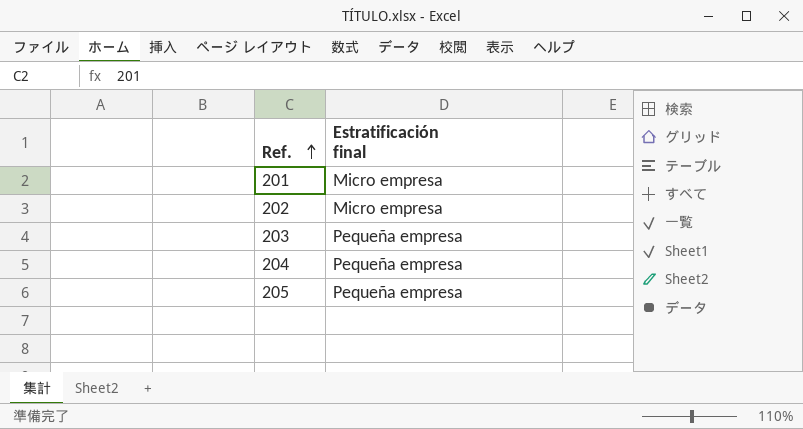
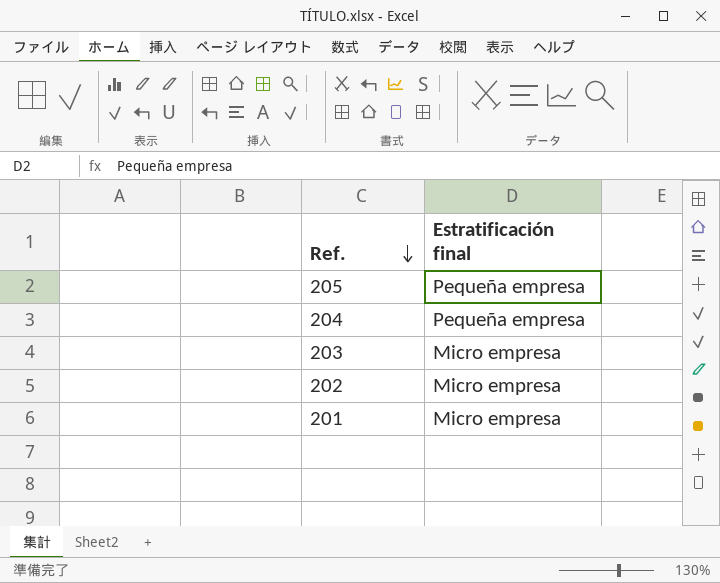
row order: Ref. ascending -> Ref. descending
203 | Estratificación final: Pequeña empresa -> Micro empresa

